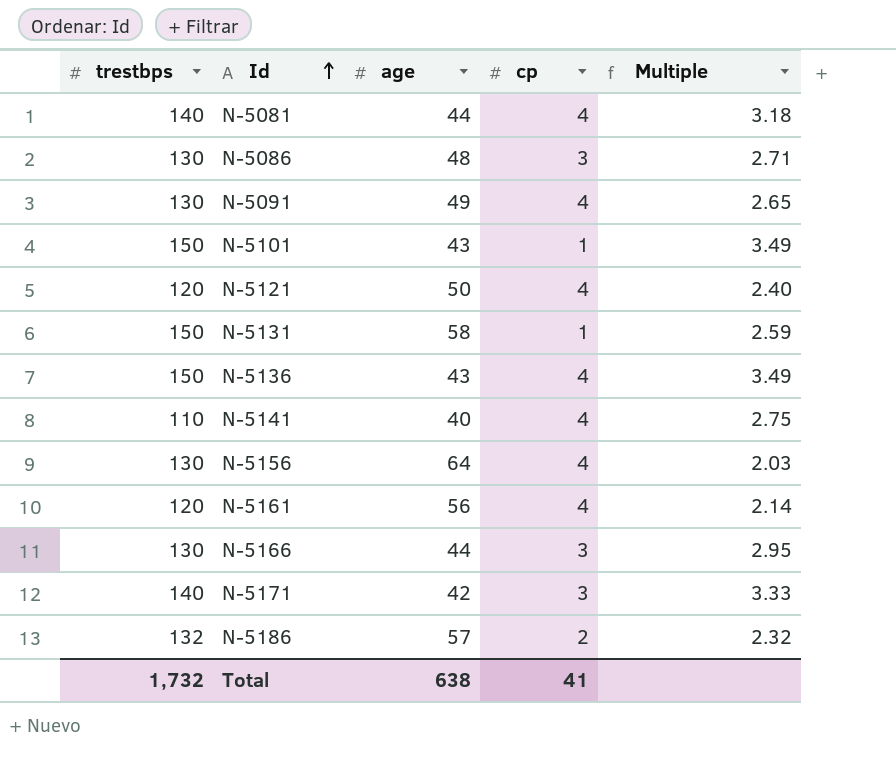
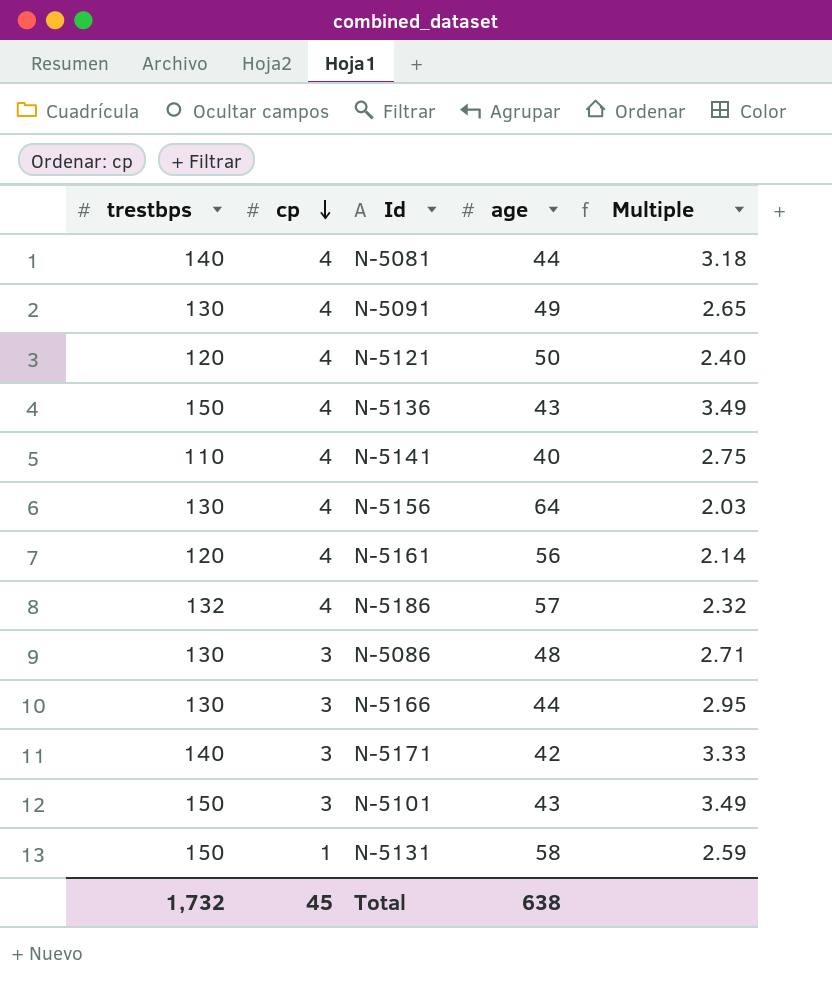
row order: Id ascending -> cp descending
column cp | position: 4 -> 2
N-5186 | cp: 2 -> 4
N-5101 | cp: 1 -> 3
Total | cp: 41 -> 45

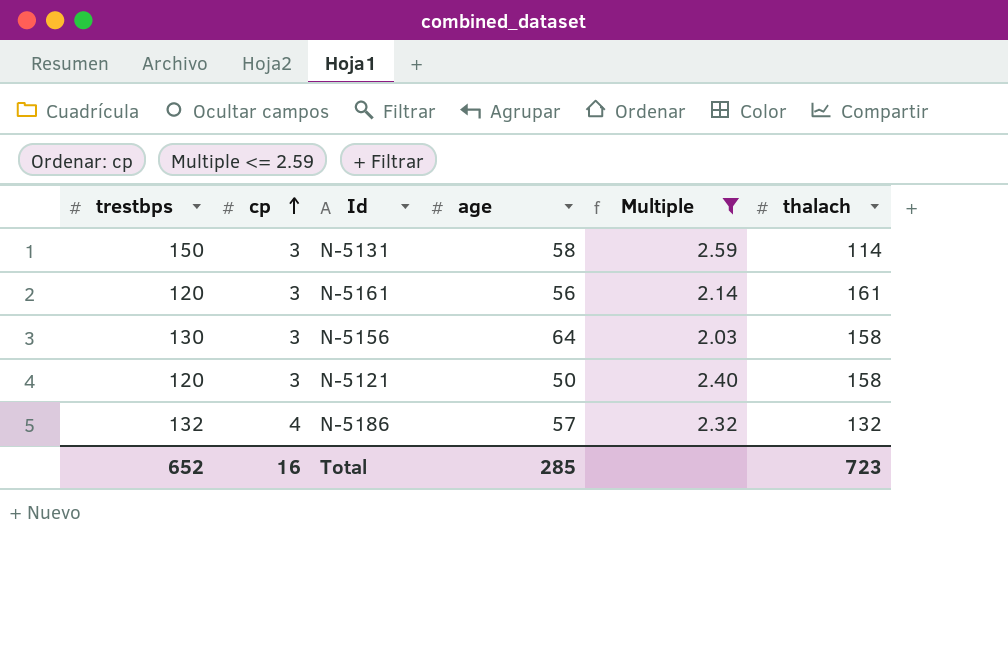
filter: none -> Multiple <= 2.59
row order: cp descending -> cp ascending
column thalach | position: none -> 6
N-5131 | cp: 1 -> 3
N-5161 | cp: 4 -> 3
N-5156 | cp: 4 -> 3
N-5121 | cp: 4 -> 3
Total | trestbps: 1,732 -> 652
Total | cp: 45 -> 16
Total | age: 638 -> 285

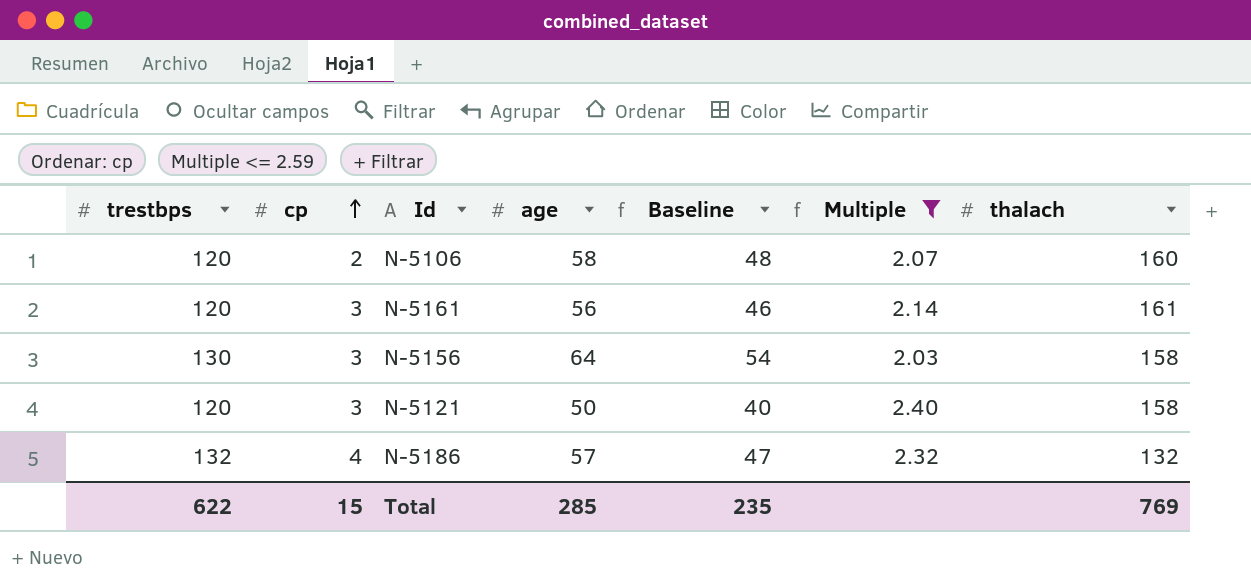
column Baseline | formula: none -> [age] - 10
row N-5131: 150 | 3 | 58 | 2.59 | 114 -> none
row N-5106: none -> 120 | 2 | 58 | 48 | 2.07 | 160
Total | trestbps: 652 -> 622
Total | cp: 16 -> 15
Total | thalach: 723 -> 769

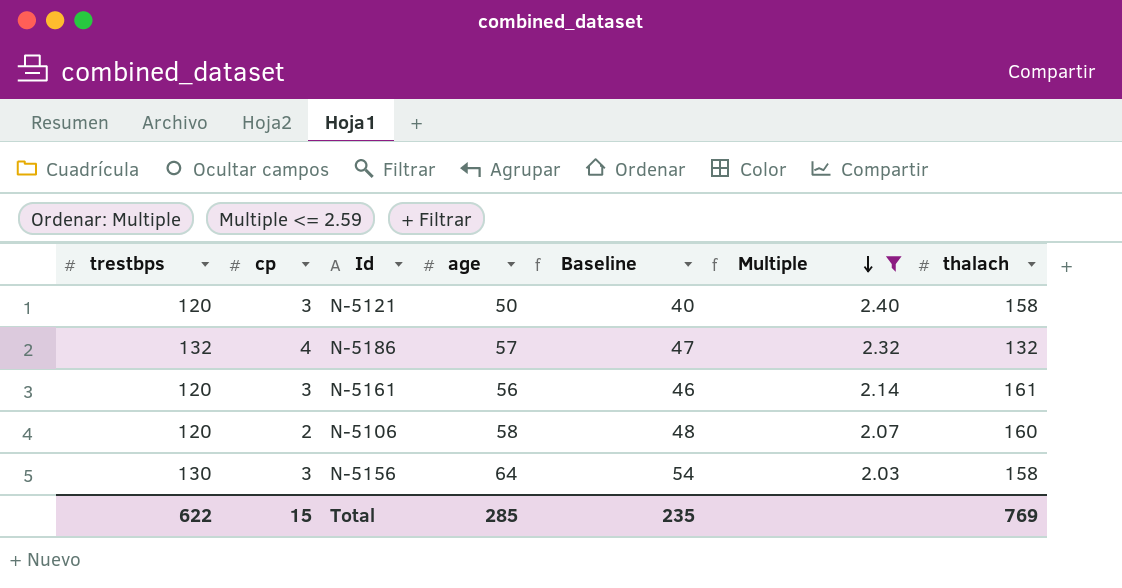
row order: cp ascending -> Multiple descending

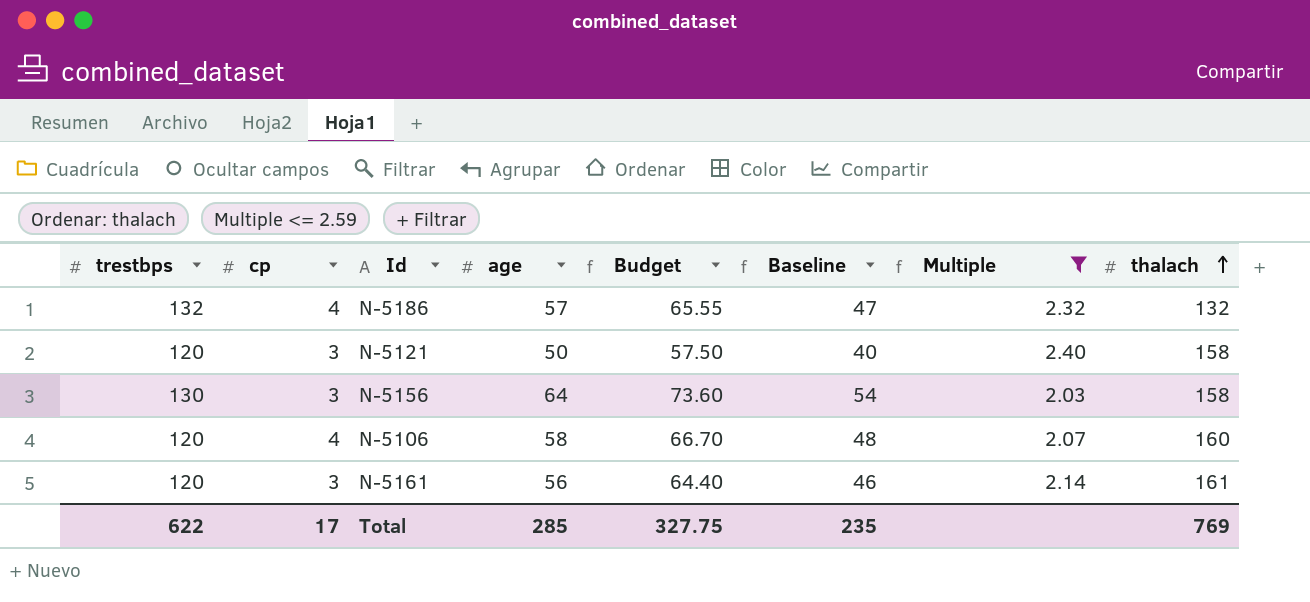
row order: Multiple descending -> thalach ascending
column Budget | formula: none -> [age] * 1.15
N-5106 | cp: 2 -> 4
Total | cp: 15 -> 17

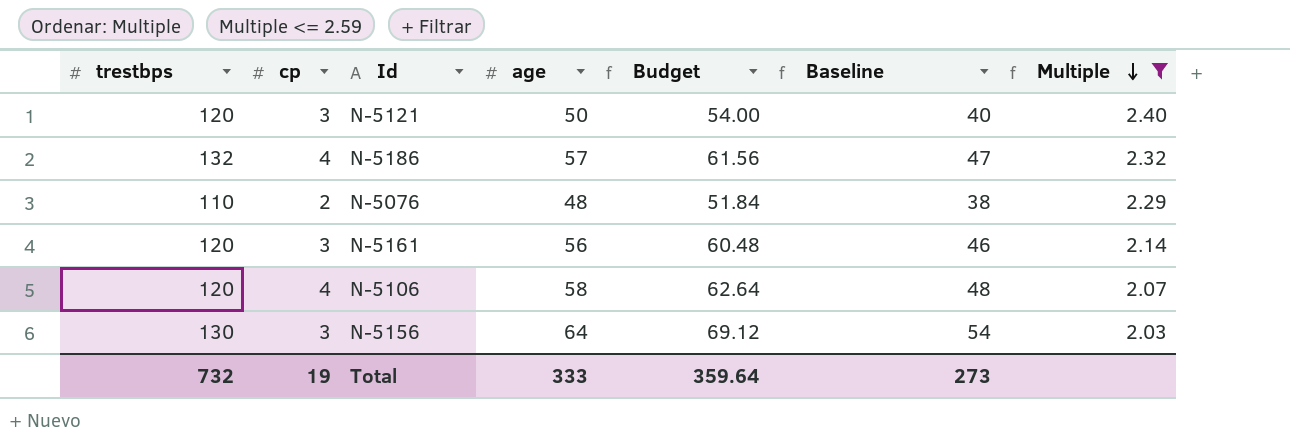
row order: thalach ascending -> Multiple descending
column thalach | position: 8 -> none
column Budget | formula: [age] * 1.15 -> [age] * 1.08
row N-5076: none -> 110 | 2 | 48 | 51.84 | 38 | 2.29
Total | trestbps: 622 -> 732
Total | cp: 17 -> 19
Total | age: 285 -> 333
Total | Budget: 327.75 -> 359.64
Total | Baseline: 235 -> 273

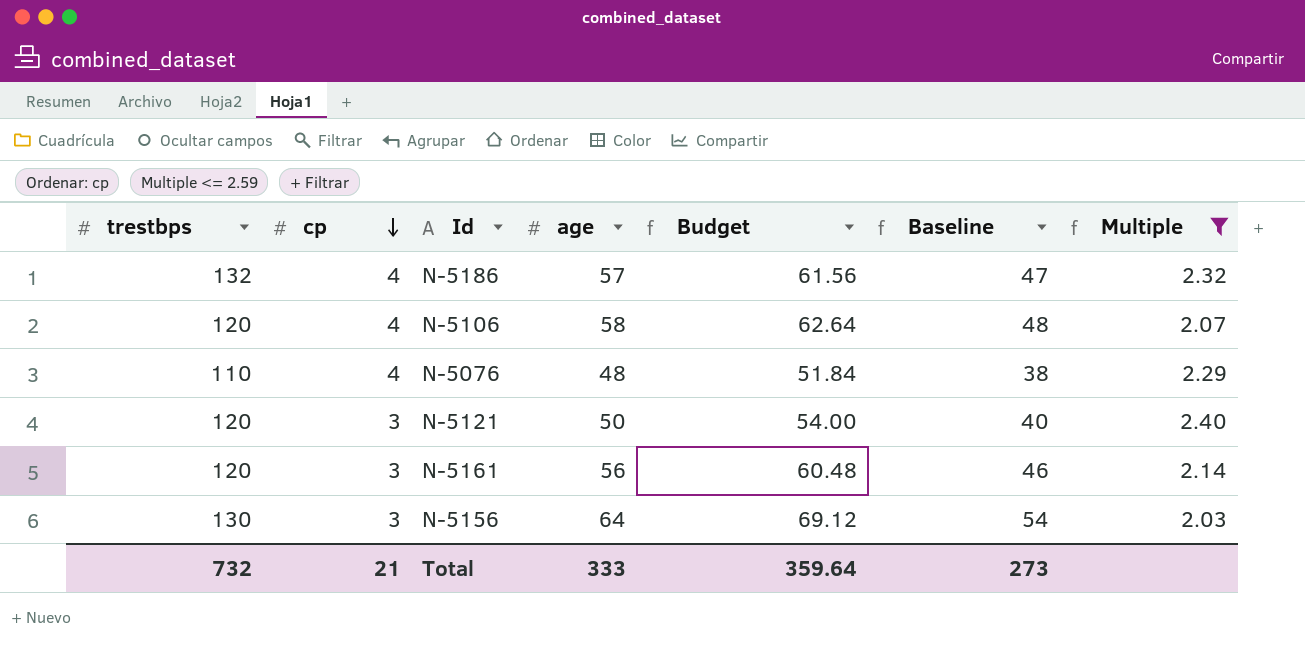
row order: Multiple descending -> cp descending
N-5076 | cp: 2 -> 4
Total | cp: 19 -> 21

